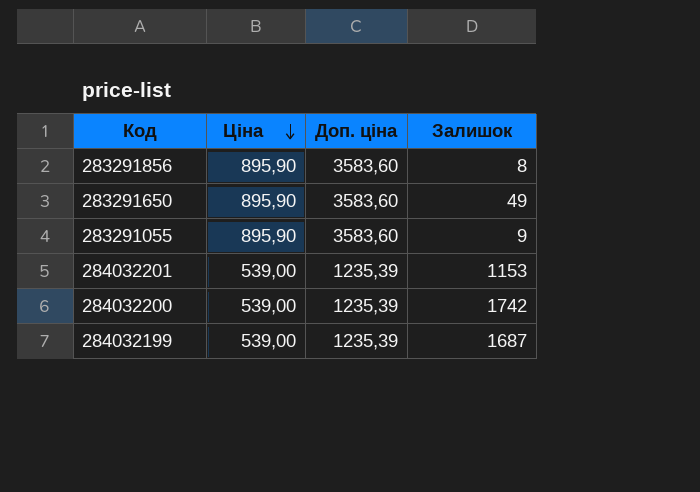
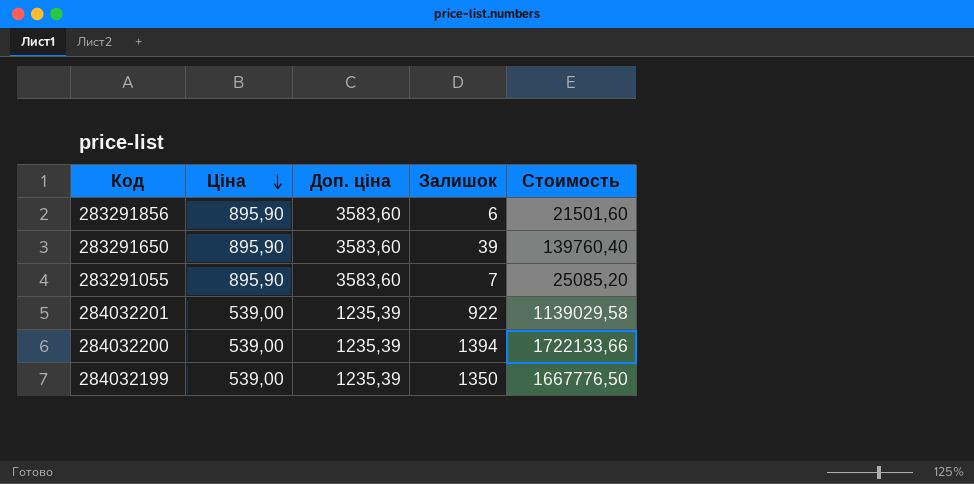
column Стоимость | formula: none -> [Доп. ціна] * [Залишок]
283291856 | Залишок: 8 -> 6
283291650 | Залишок: 49 -> 39
283291055 | Залишок: 9 -> 7
284032201 | Залишок: 1153 -> 922
284032200 | Залишок: 1742 -> 1394
284032199 | Залишок: 1687 -> 1350

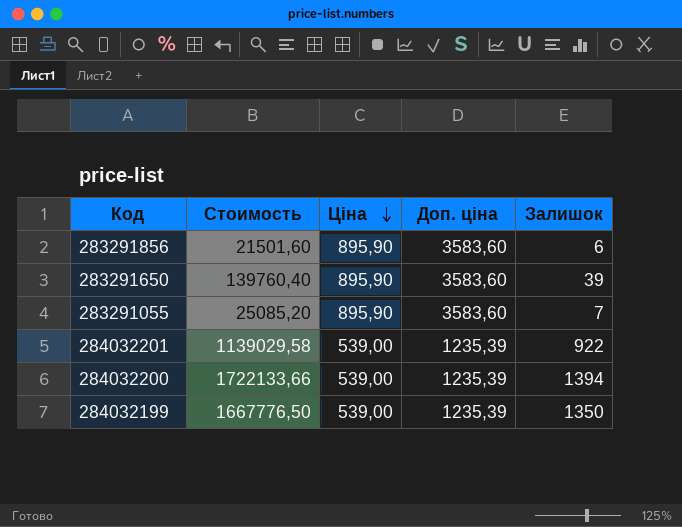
column Стоимость | position: 5 -> 2

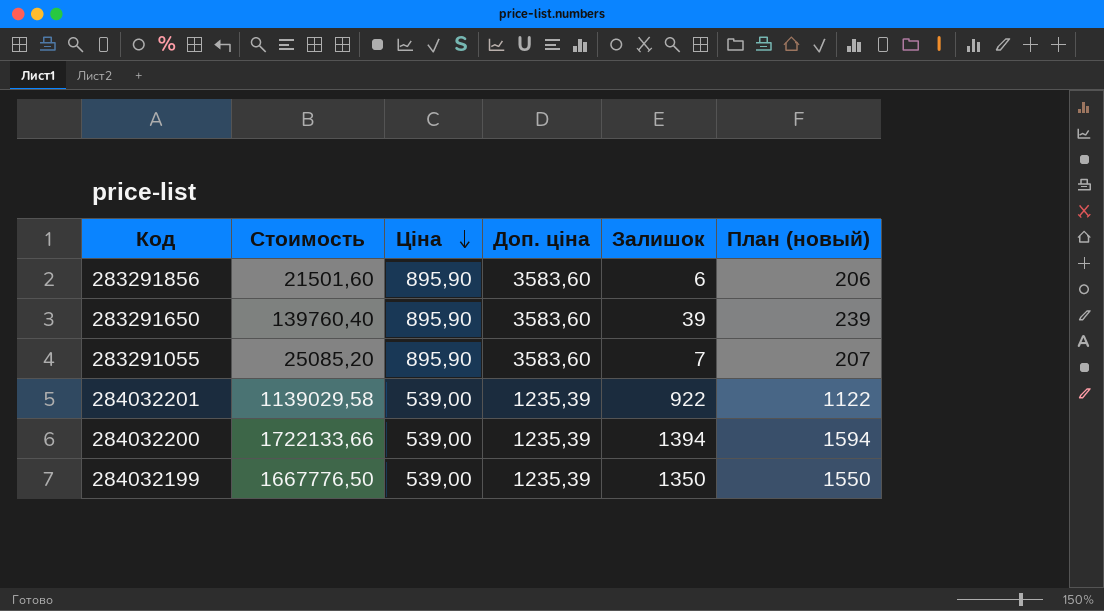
column План (новый) | formula: none -> [Залишок] + 200

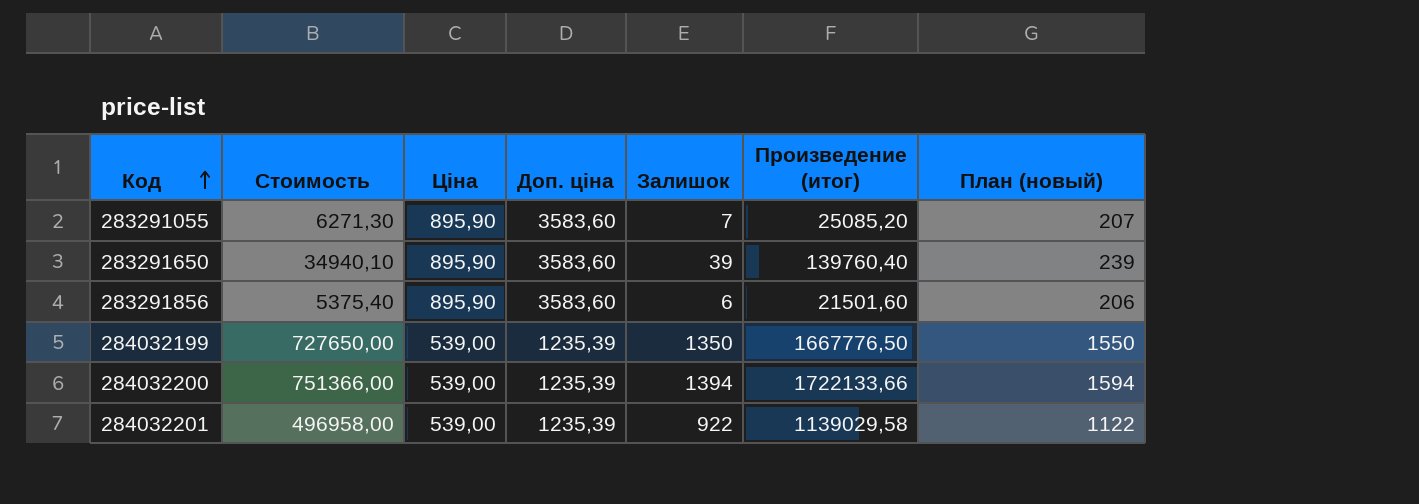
row order: Ціна descending -> Код ascending
column Стоимость | formula: [Доп. ціна] * [Залишок] -> [Ціна] * [Залишок]
column Произведение (итог) | formula: none -> [Доп. ціна] * [Залишок]

